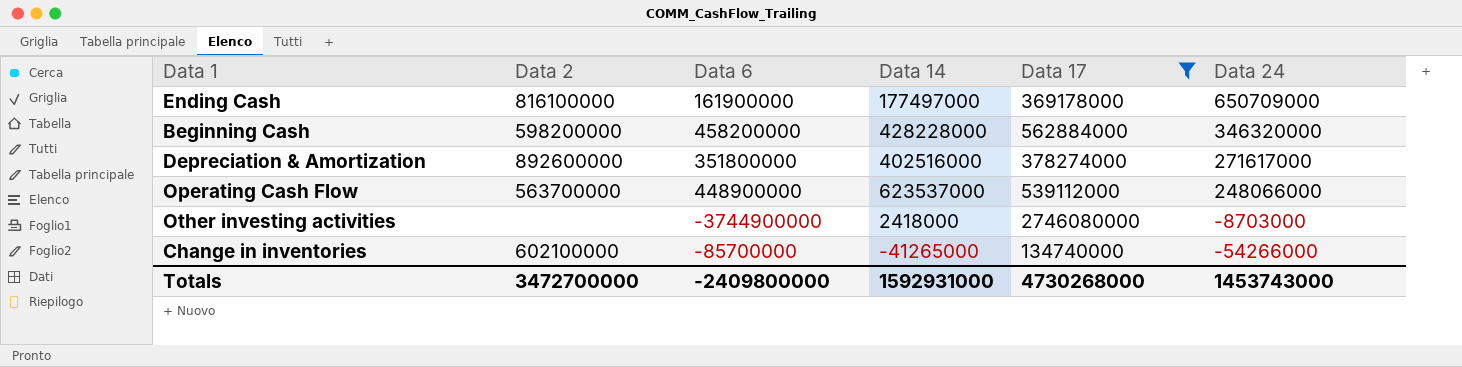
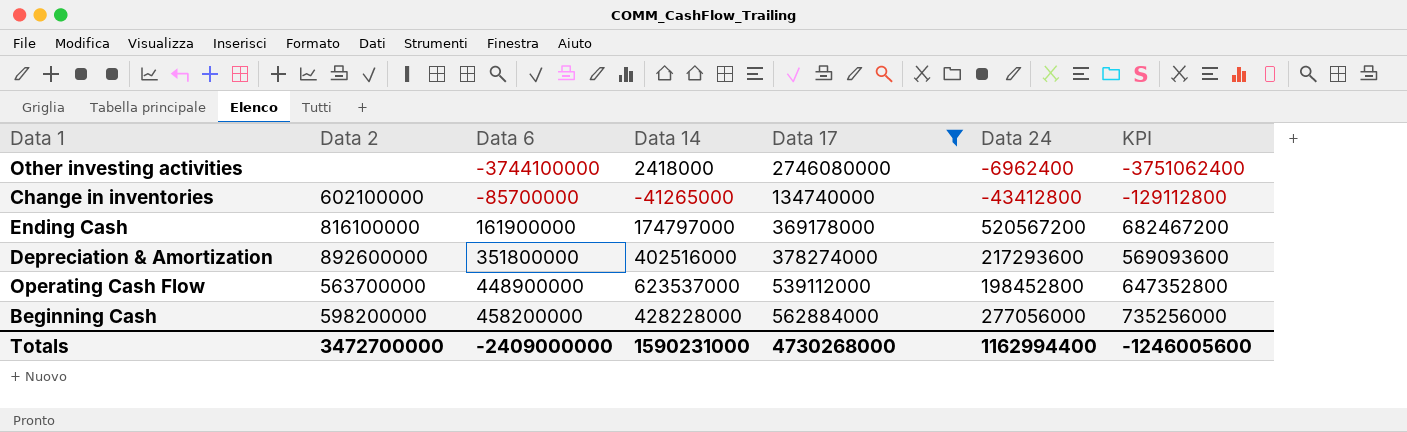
row order: Data 24 descending -> Data 6 ascending
column KPI | formula: none -> [Data 6] + [Data 24]
Other investing activities | Data 6: -3744900000 -> -3744100000
Other investing activities | Data 24: -8703000 -> -6962400
Change in inventories | Data 24: -54266000 -> -43412800
Ending Cash | Data 14: 177497000 -> 174797000
Ending Cash | Data 24: 650709000 -> 520567200
Depreciation & Amortization | Data 24: 271617000 -> 217293600
Operating Cash Flow | Data 24: 248066000 -> 198452800
Beginning Cash | Data 24: 346320000 -> 277056000
Totals | Data 6: -2409800000 -> -2409000000
Totals | Data 14: 1592931000 -> 1590231000
Totals | Data 24: 1453743000 -> 1162994400

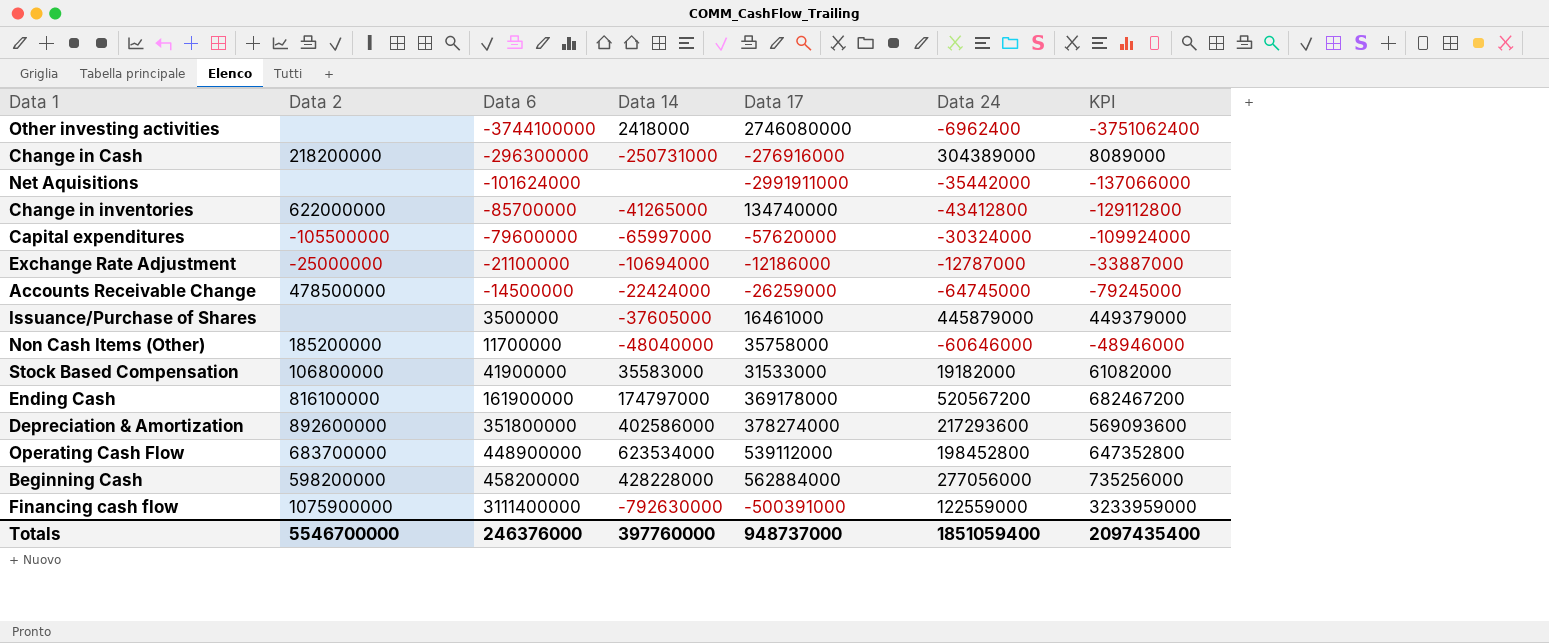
filter: Data 17 >= 134740000 -> none
Change in inventories | Data 2: 602100000 -> 622000000
Depreciation & Amortization | Data 14: 402516000 -> 402586000
Operating Cash Flow | Data 2: 563700000 -> 683700000
Operating Cash Flow | Data 14: 623537000 -> 623534000
Totals | Data 2: 3472700000 -> 5546700000
Totals | Data 6: -2409000000 -> 246376000
Totals | Data 14: 1590231000 -> 397760000
Totals | Data 17: 4730268000 -> 948737000
Totals | Data 24: 1162994400 -> 1851059400
Totals | KPI: -1246005600 -> 2097435400

